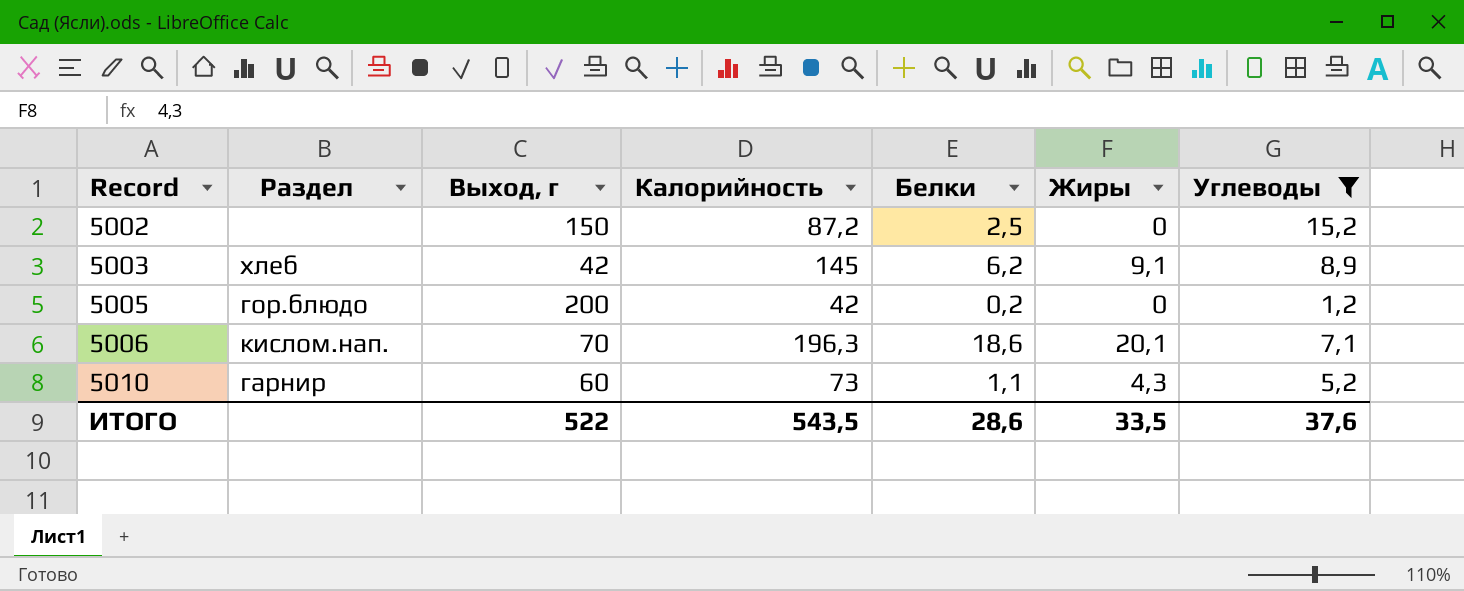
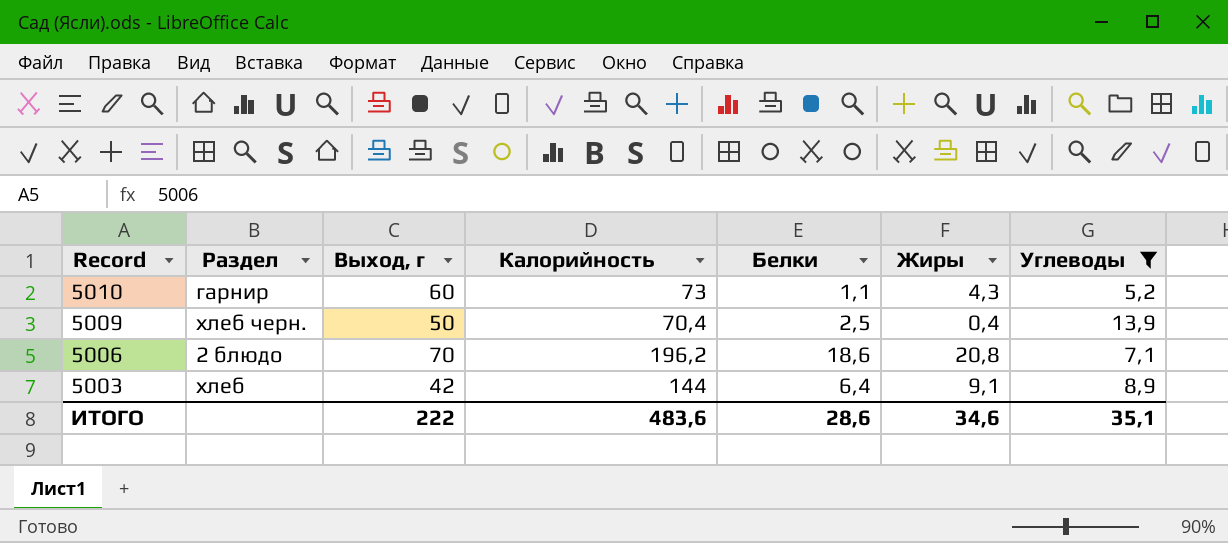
row order: Record ascending -> Record descending
row 5002: none | 150 | 87,2 | 2,5 | 0 | 15,2 -> none
row 5005: гор.блюдо | 200 | 42 | 0,2 | 0 | 1,2 -> none
row 5009: none -> хлеб черн. | 50 | 70,4 | 2,5 | 0,4 | 13,9
5006 | Раздел: кислом.нап. -> 2 блюдо
5006 | Калорийность: 196,3 -> 196,2
5006 | Жиры: 20,1 -> 20,8
5003 | Калорийность: 145 -> 144
5003 | Белки: 6,2 -> 6,4
ИТОГО | Выход, г: 522 -> 222
ИТОГО | Калорийность: 543,5 -> 483,6
ИТОГО | Жиры: 33,5 -> 34,6
ИТОГО | Углеводы: 37,6 -> 35,1

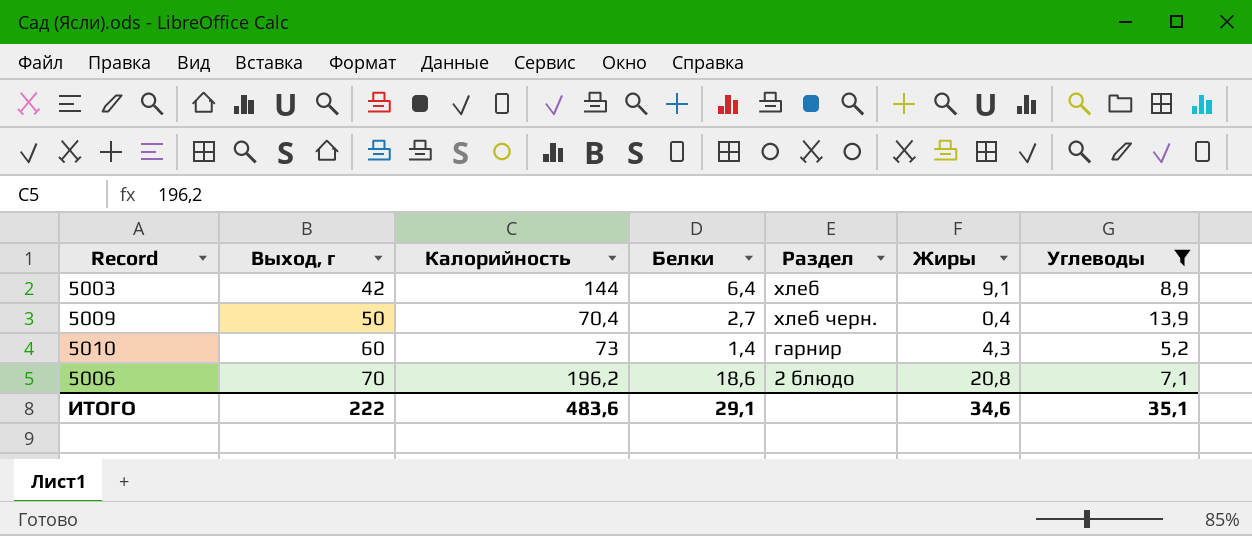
row order: Record descending -> Выход, г ascending
column Раздел | position: 2 -> 5
5009 | Белки: 2,5 -> 2,7
5010 | Белки: 1,1 -> 1,4
ИТОГО | Белки: 28,6 -> 29,1

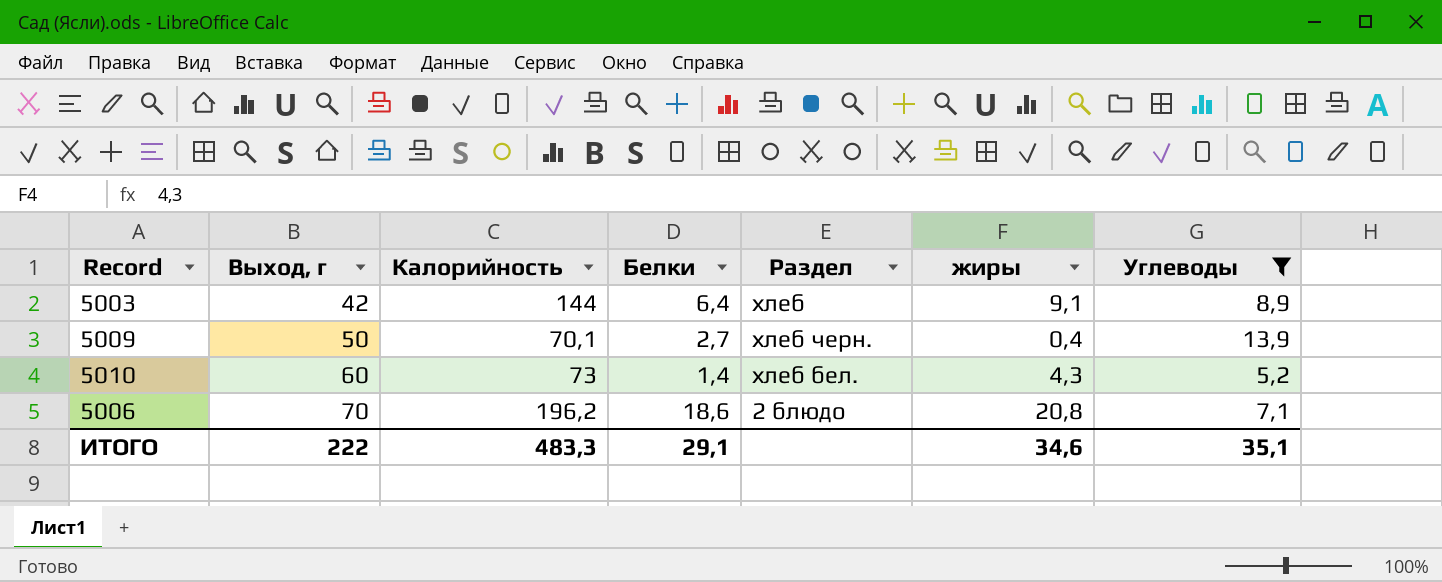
column name: Жиры -> жиры
5009 | Калорийность: 70,4 -> 70,1
5010 | Раздел: гарнир -> хлеб бел.
ИТОГО | Калорийность: 483,6 -> 483,3

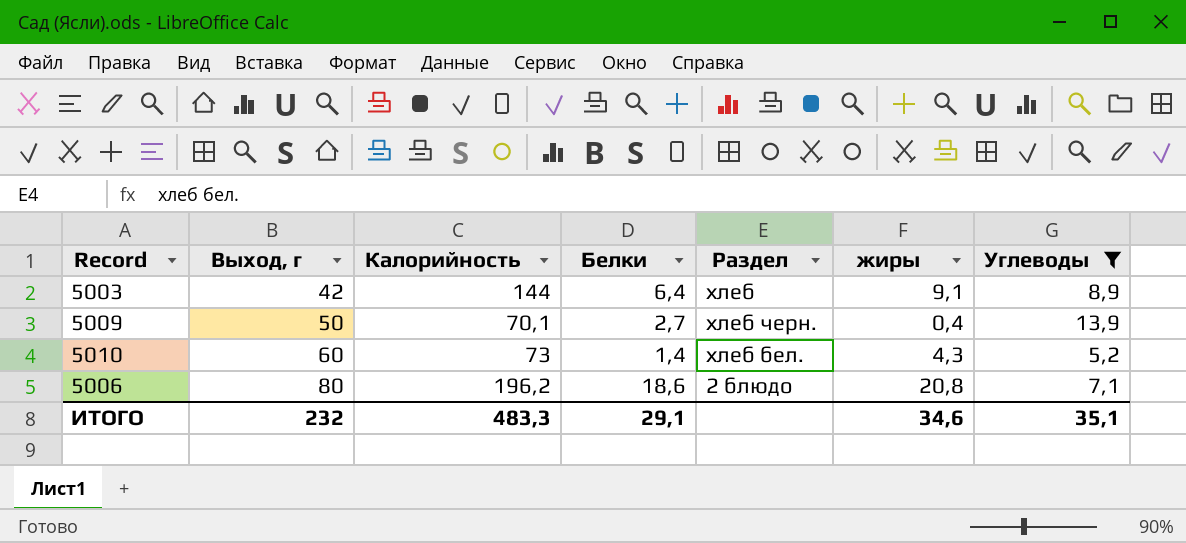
5006 | Выход, г: 70 -> 80
ИТОГО | Выход, г: 222 -> 232

